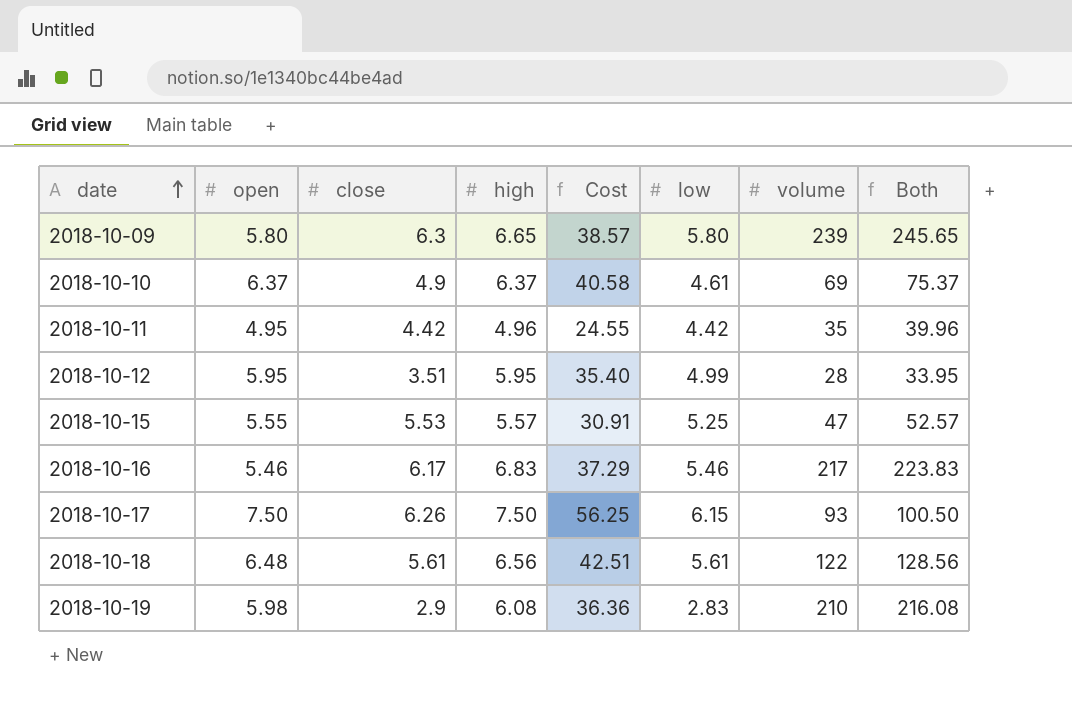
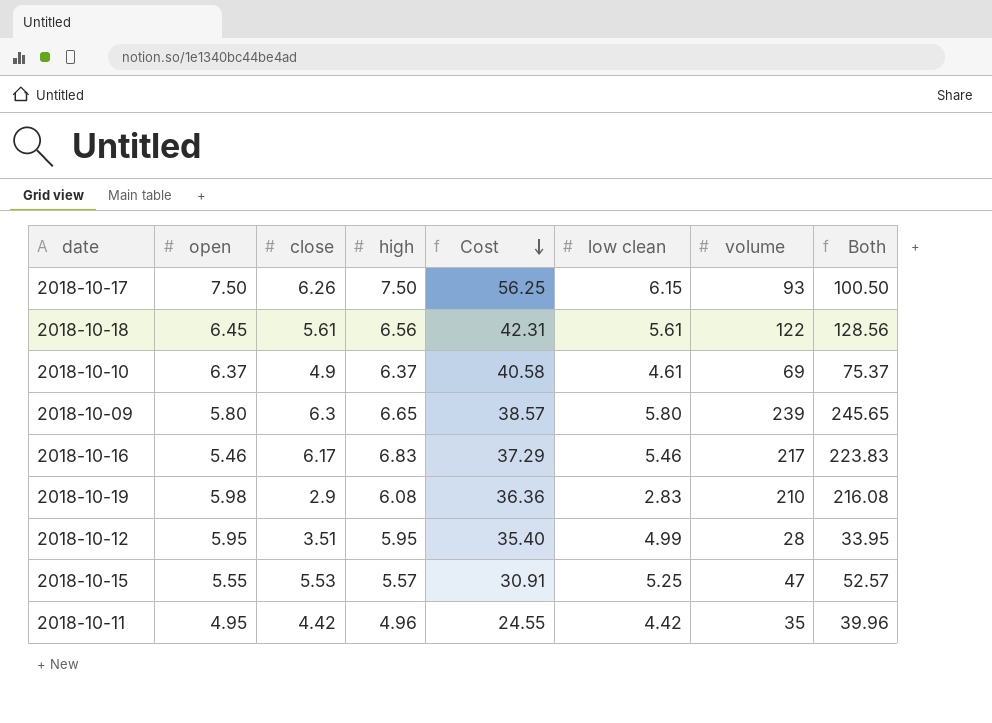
row order: date ascending -> Cost descending
column name: low -> low clean
2018-10-18 | open: 6.48 -> 6.45
2018-10-18 | Cost: 42.51 -> 42.31

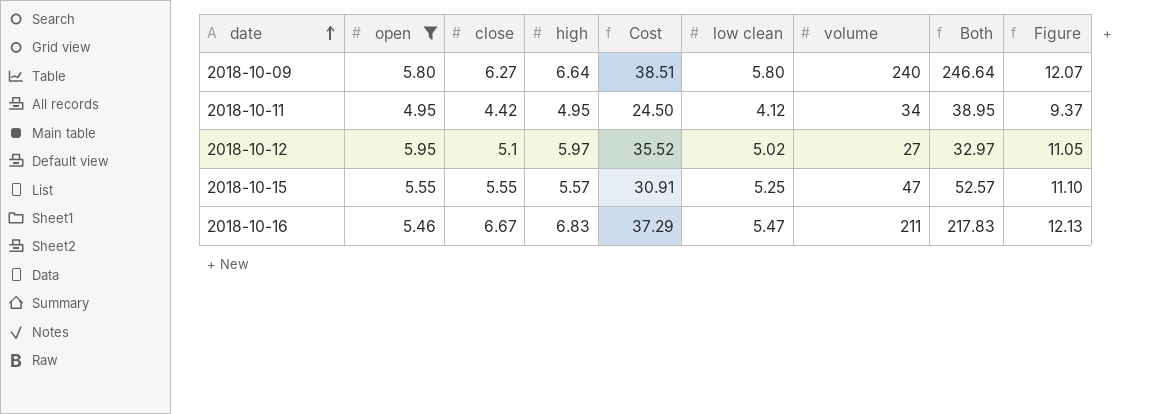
filter: none -> open <= 5.95
row order: Cost descending -> date ascending
column Figure | formula: none -> [open] + [close]
2018-10-09 | close: 6.3 -> 6.27
2018-10-09 | high: 6.65 -> 6.64
2018-10-09 | Cost: 38.57 -> 38.51
2018-10-09 | volume: 239 -> 240
2018-10-09 | Both: 245.65 -> 246.64
2018-10-11 | high: 4.96 -> 4.95
2018-10-11 | Cost: 24.55 -> 24.50
2018-10-11 | low clean: 4.42 -> 4.12
2018-10-11 | volume: 35 -> 34
2018-10-11 | Both: 39.96 -> 38.95
2018-10-12 | close: 3.51 -> 5.1
2018-10-12 | high: 5.95 -> 5.97
2018-10-12 | Cost: 35.40 -> 35.52
2018-10-12 | low clean: 4.99 -> 5.02
2018-10-12 | volume: 28 -> 27
2018-10-12 | Both: 33.95 -> 32.97
2018-10-15 | close: 5.53 -> 5.55
2018-10-16 | close: 6.17 -> 6.67
2018-10-16 | low clean: 5.46 -> 5.47
2018-10-16 | volume: 217 -> 211
2018-10-16 | Both: 223.83 -> 217.83

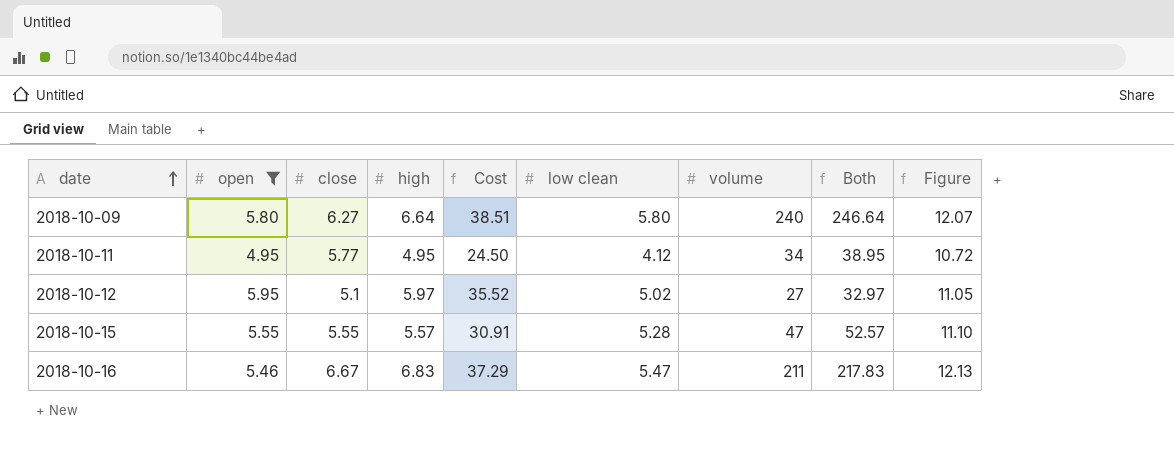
2018-10-11 | close: 4.42 -> 5.77
2018-10-11 | Figure: 9.37 -> 10.72
2018-10-15 | low clean: 5.25 -> 5.28

